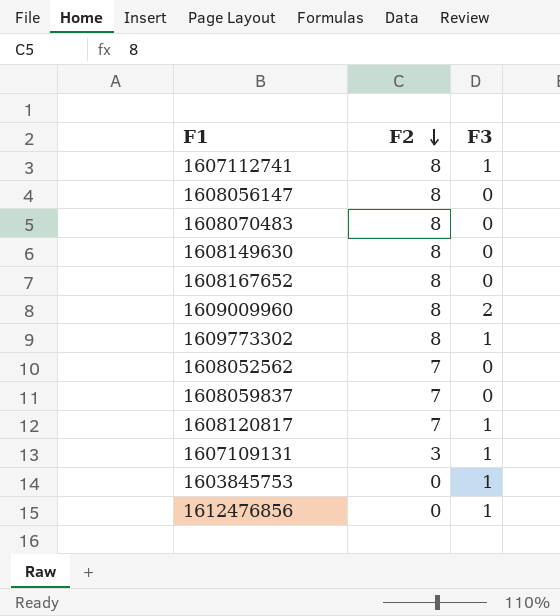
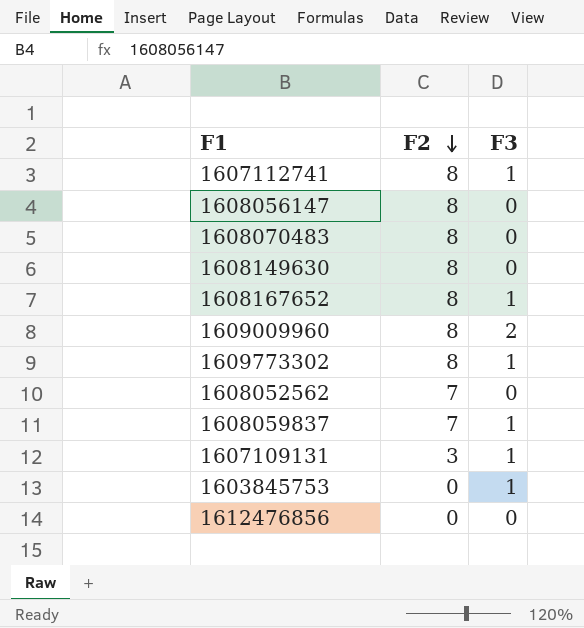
row 1608120817: 7 | 1 -> none
1608167652 | F3: 0 -> 1
1608059837 | F3: 0 -> 1
1612476856 | F3: 1 -> 0

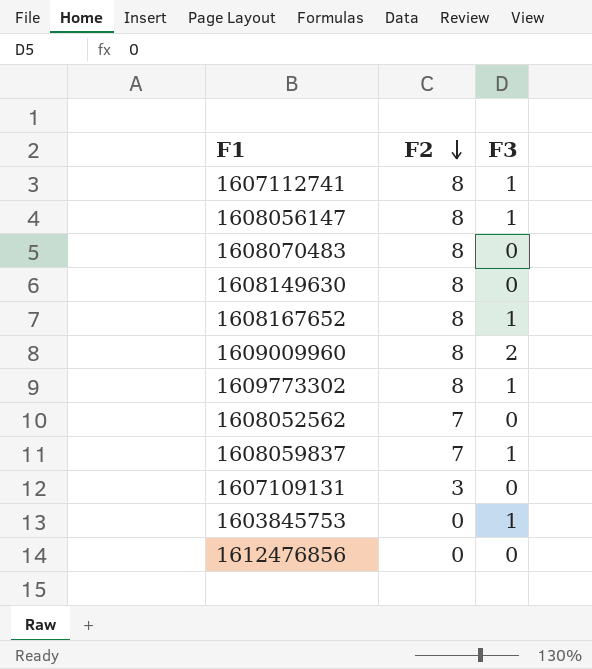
1608056147 | F3: 0 -> 1
1607109131 | F3: 1 -> 0

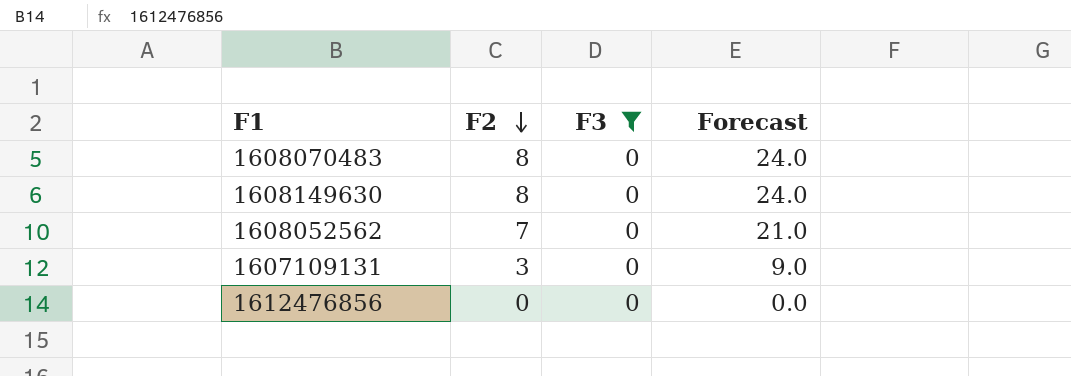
filter: none -> F3 = 0
column Forecast | formula: none -> [F2] * 3

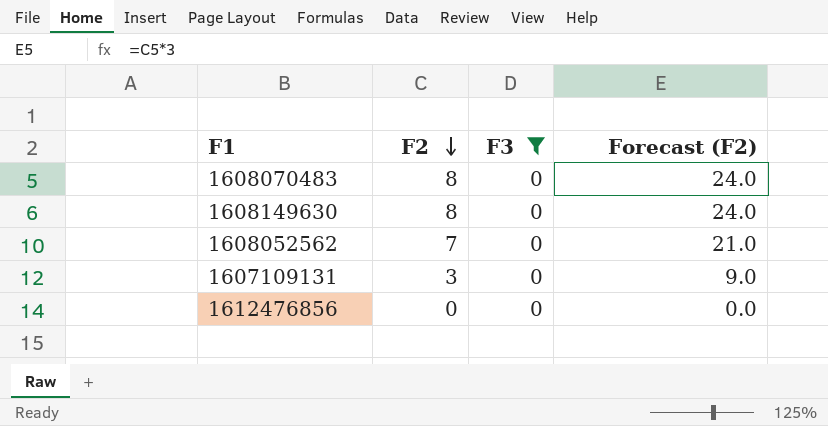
column name: Forecast -> Forecast (F2)

